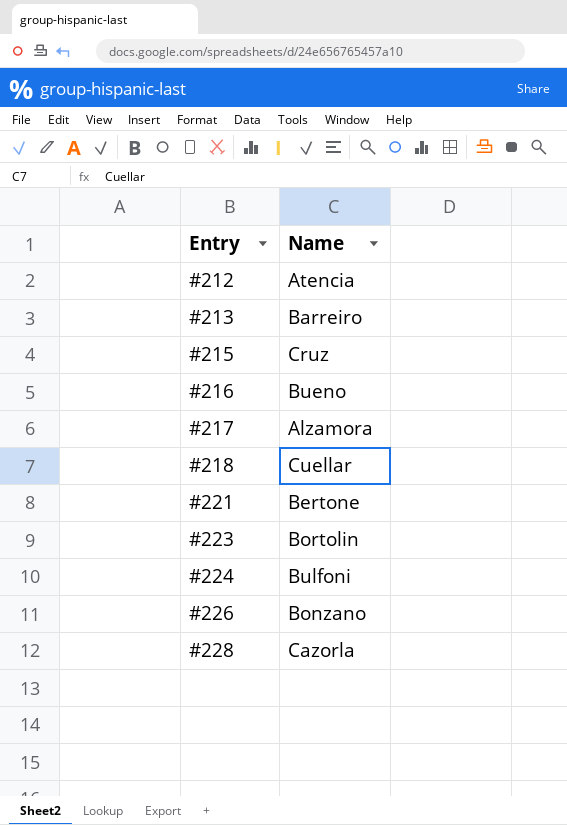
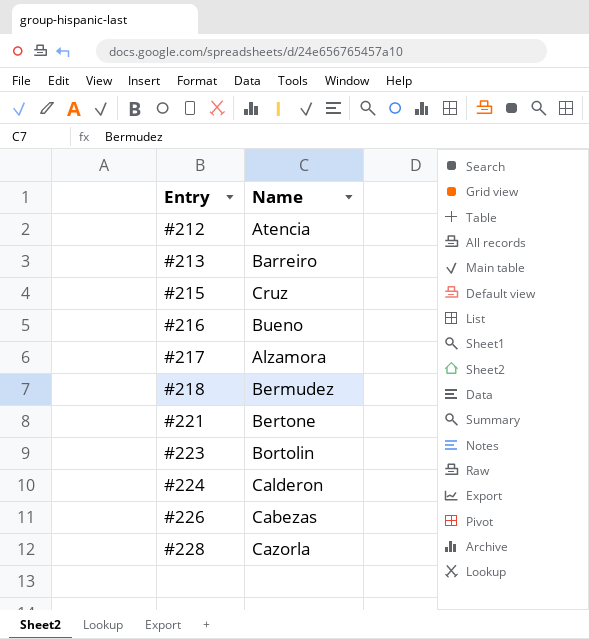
#218 | Name: Cuellar -> Bermudez
#224 | Name: Bulfoni -> Calderon
#226 | Name: Bonzano -> Cabezas

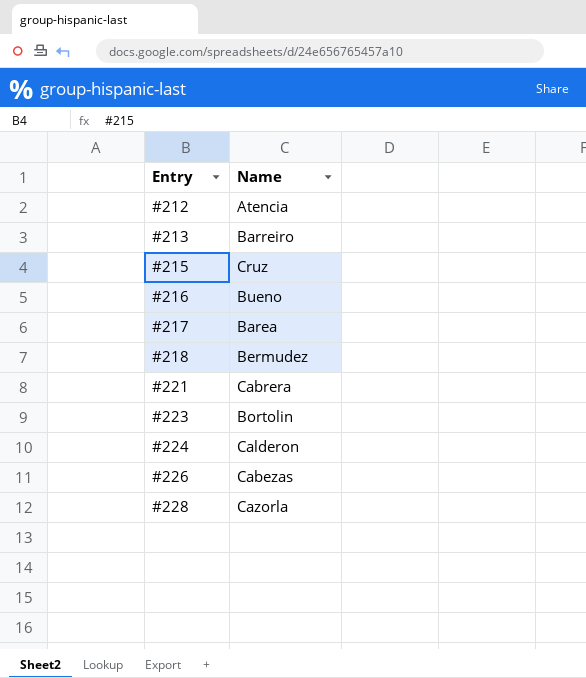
#217 | Name: Alzamora -> Barea
#221 | Name: Bertone -> Cabrera

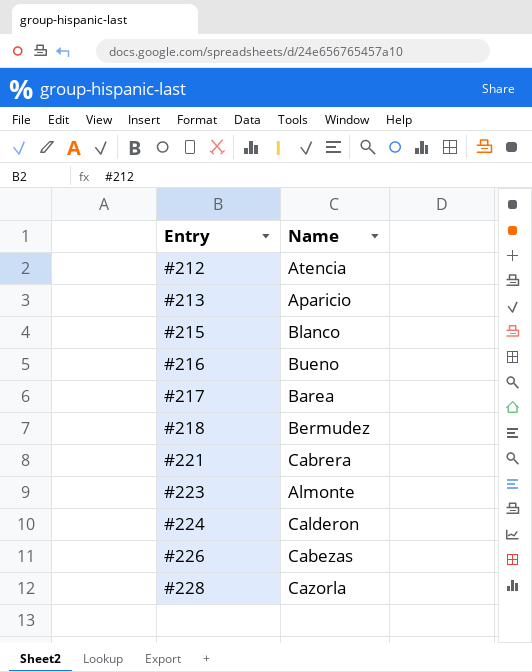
#213 | Name: Barreiro -> Aparicio
#215 | Name: Cruz -> Blanco
#223 | Name: Bortolin -> Almonte

